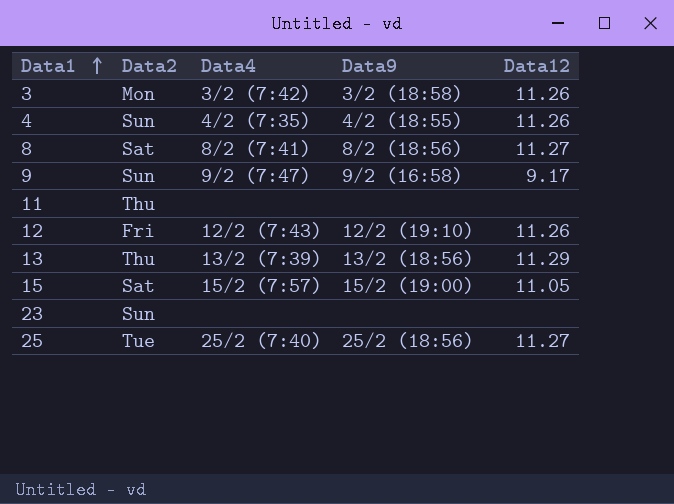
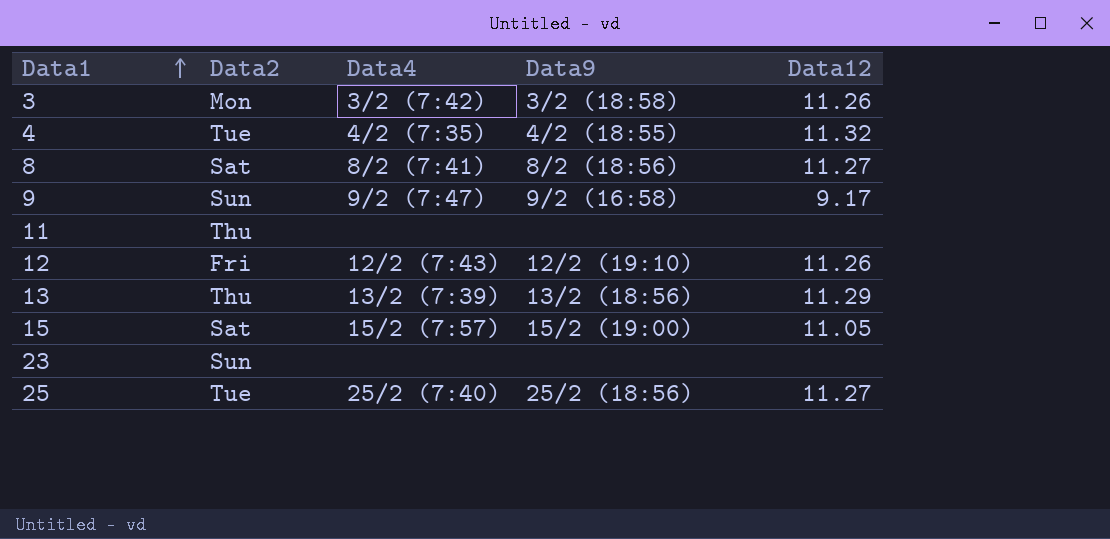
4 | Data2: Sun -> Tue
4 | Data12: 11.26 -> 11.32

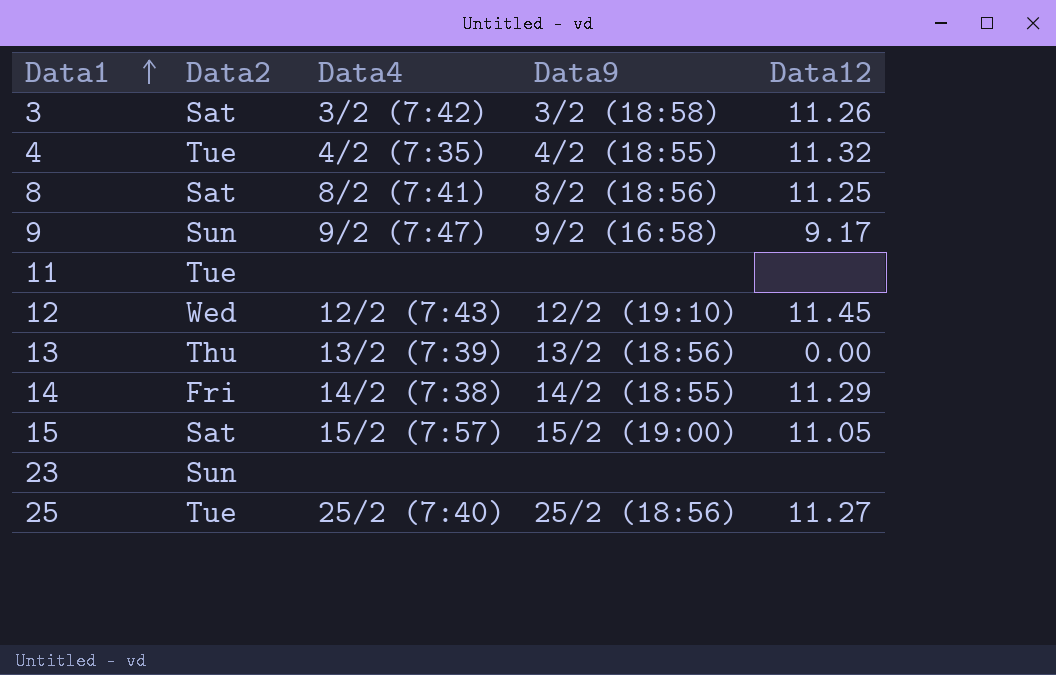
3 | Data2: Mon -> Sat
8 | Data12: 11.27 -> 11.25
11 | Data2: Thu -> Tue
12 | Data2: Fri -> Wed
12 | Data12: 11.26 -> 11.45
13 | Data12: 11.29 -> 0.00
row 14: none -> Fri | 14/2 (7:38) | 14/2 (18:55) | 11.29

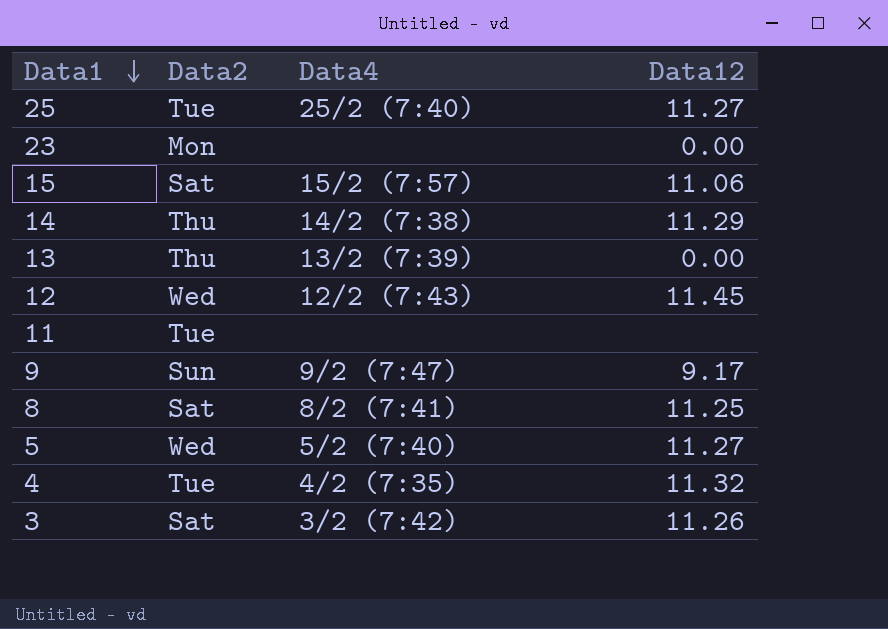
row order: Data1 ascending -> Data1 descending
column Data9 | position: 4 -> none
23 | Data2: Sun -> Mon
23 | Data12: none -> 0.00
15 | Data12: 11.05 -> 11.06
14 | Data2: Fri -> Thu
row 5: none -> Wed | 5/2 (7:40) | 11.27

